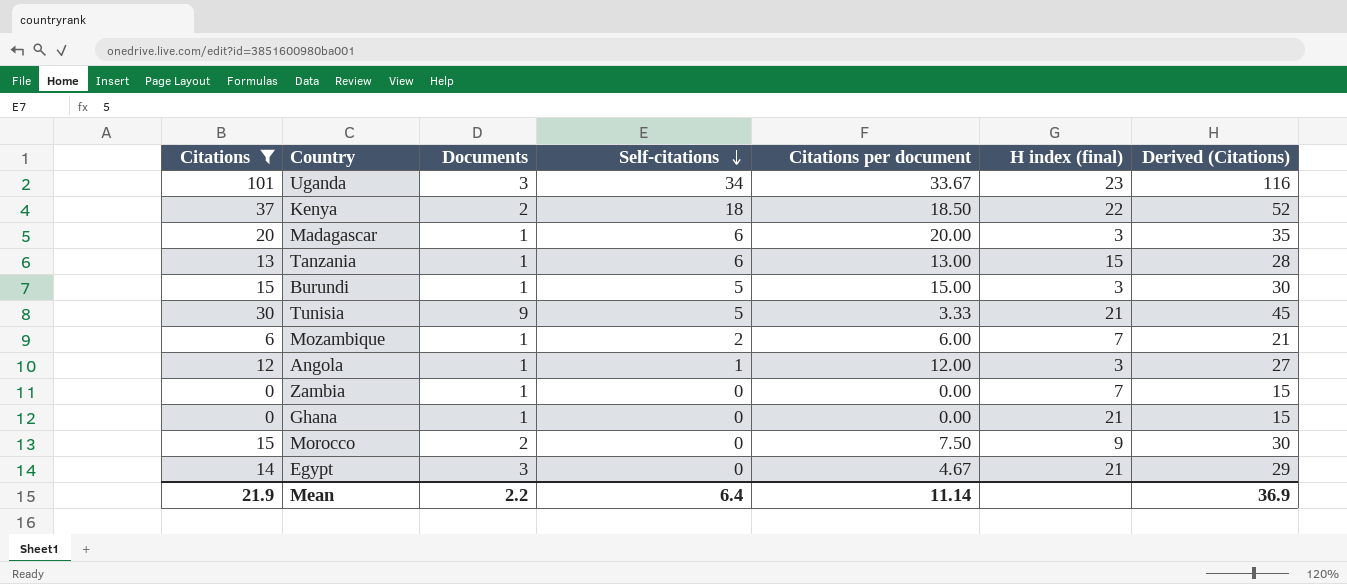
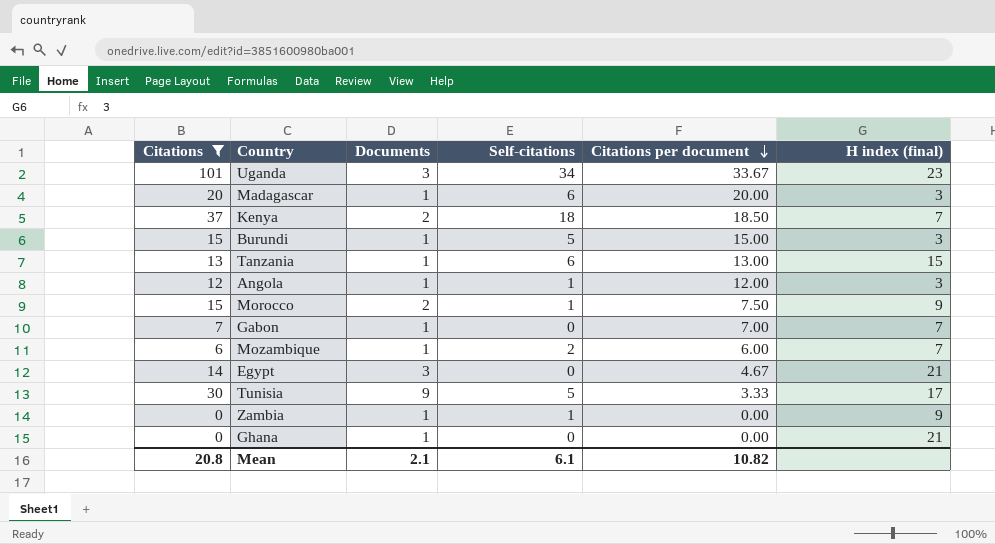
row order: Self-citations descending -> Citations per document descending
column Derived (Citations) | formula: [Citations] + 15 -> none
Kenya | H index (final): 22 -> 7
Morocco | Self-citations: 0 -> 1
row Gabon: none -> 7 | 1 | 0 | 7.00 | 7
Tunisia | H index (final): 21 -> 17
Zambia | Self-citations: 0 -> 1
Zambia | H index (final): 7 -> 9
Mean | Citations: 21.9 -> 20.8
Mean | Documents: 2.2 -> 2.1
Mean | Self-citations: 6.4 -> 6.1
Mean | Citations per document: 11.14 -> 10.82

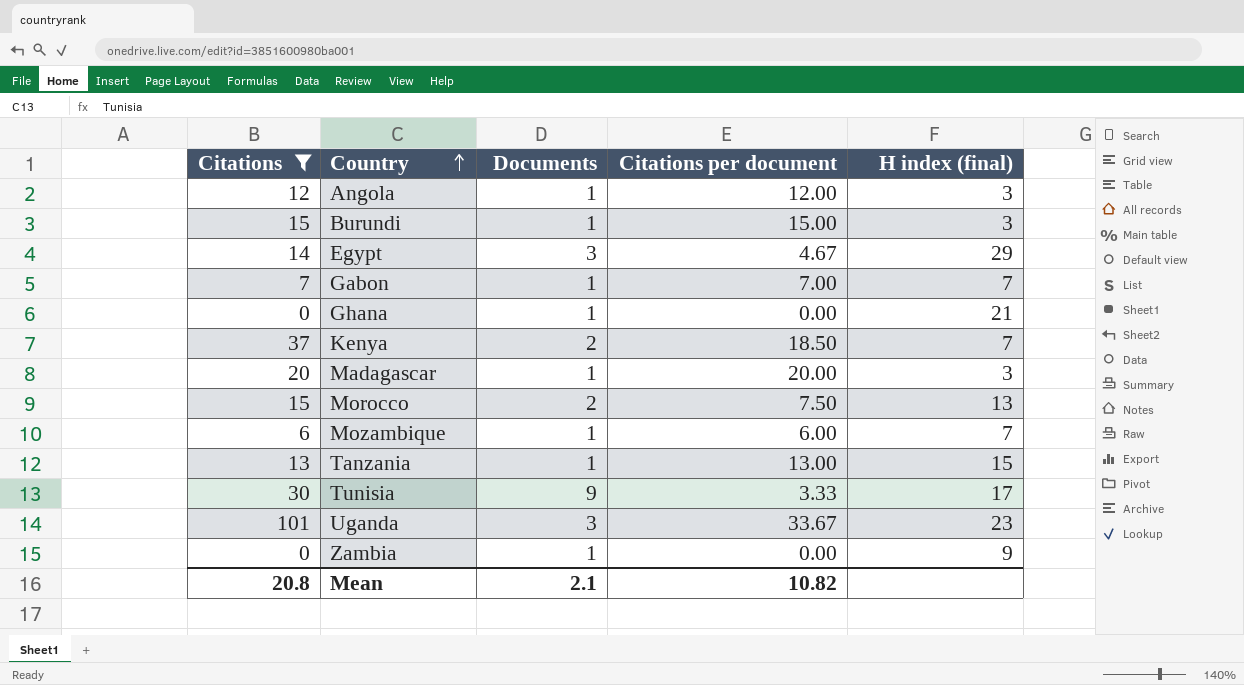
row order: Citations per document descending -> Country ascending
column Self-citations | position: 4 -> none
Egypt | H index (final): 21 -> 29
Morocco | H index (final): 9 -> 13

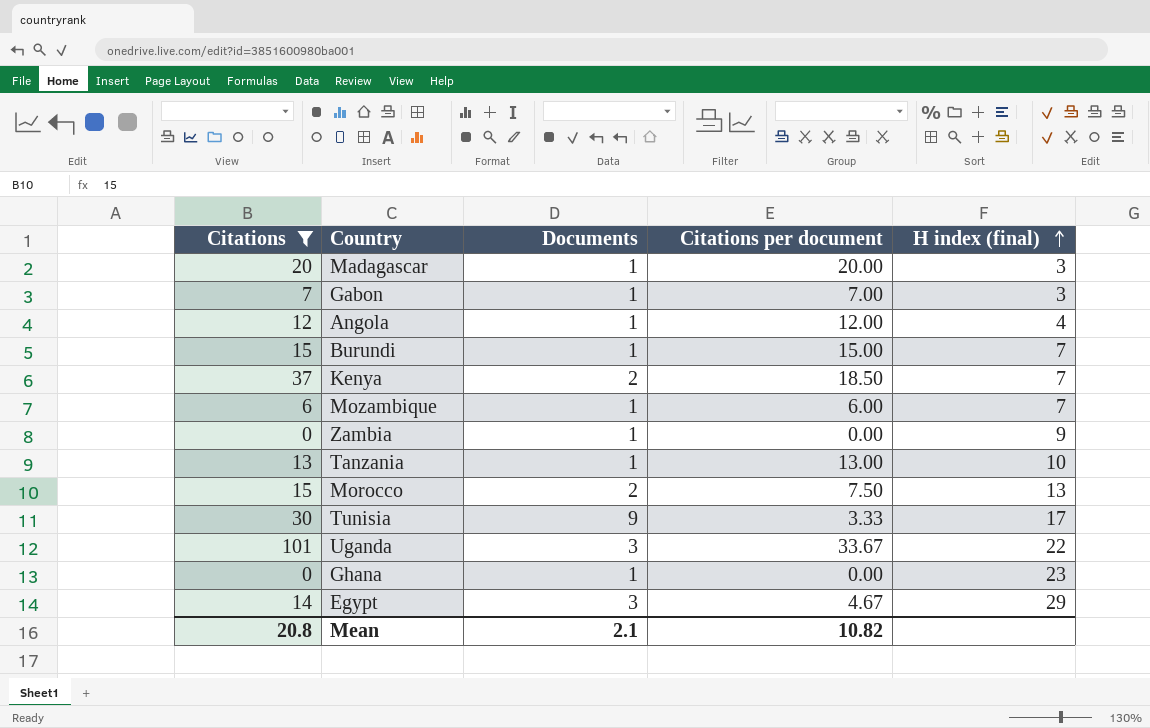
row order: Country ascending -> H index (final) ascending
Gabon | H index (final): 7 -> 3
Angola | H index (final): 3 -> 4
Burundi | H index (final): 3 -> 7
Tanzania | H index (final): 15 -> 10
Uganda | H index (final): 23 -> 22
Ghana | H index (final): 21 -> 23

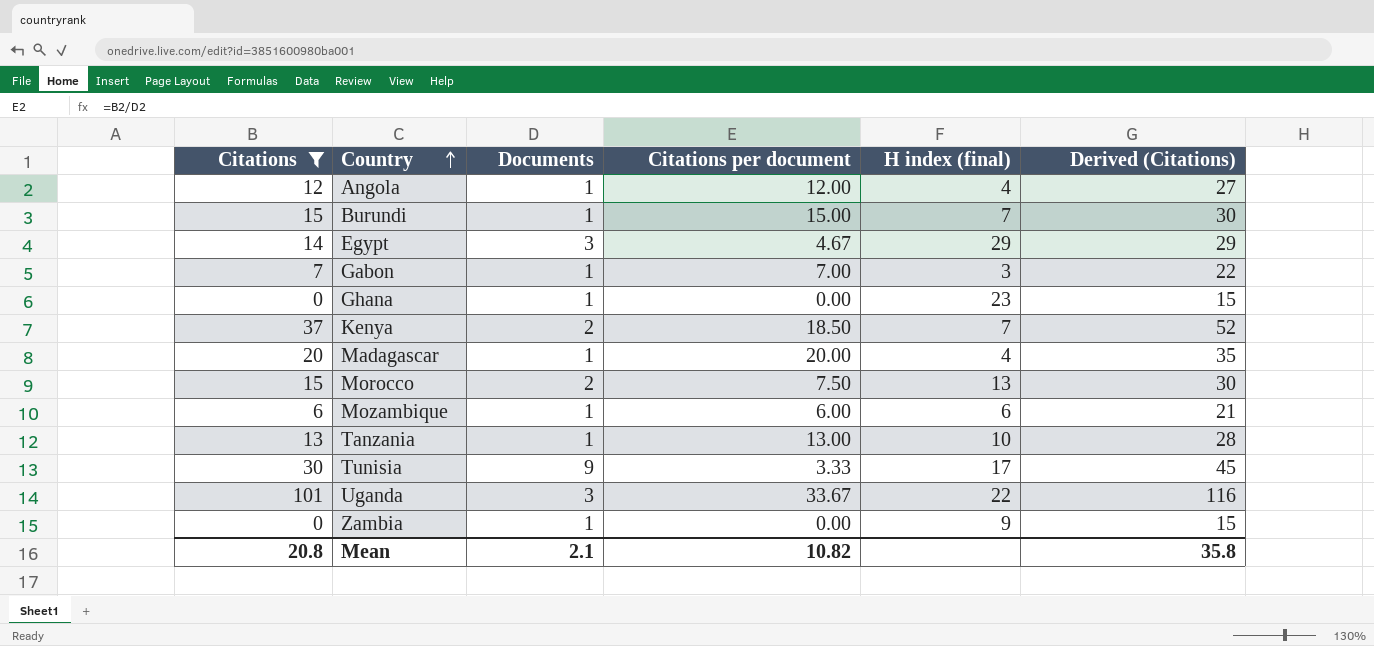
row order: H index (final) ascending -> Country ascending
column Derived (Citations) | formula: none -> [Citations] + 15
Madagascar | H index (final): 3 -> 4
Mozambique | H index (final): 7 -> 6

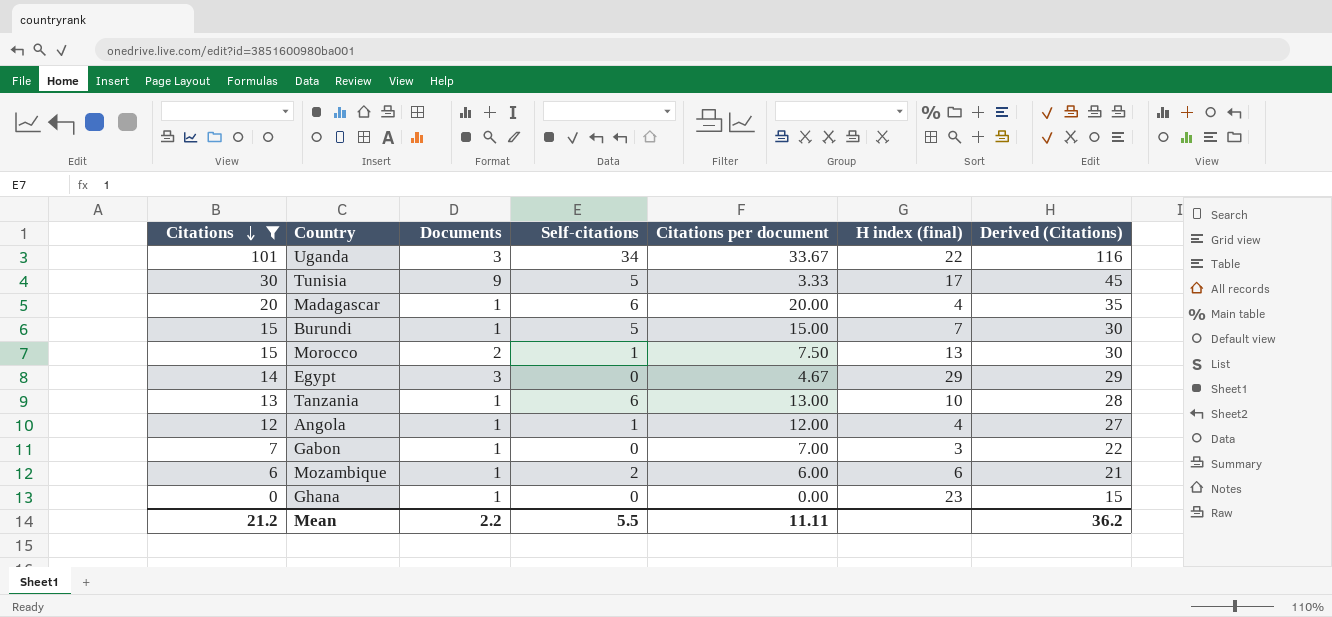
row order: Country ascending -> Citations descending
column Self-citations | position: none -> 4
row Kenya: 37 | 2 | 18.50 | 7 | 52 -> none
row Zambia: 0 | 1 | 0.00 | 9 | 15 -> none
Mean | Citations: 20.8 -> 21.2
Mean | Documents: 2.1 -> 2.2
Mean | Citations per document: 10.82 -> 11.11
Mean | Derived (Citations): 35.8 -> 36.2

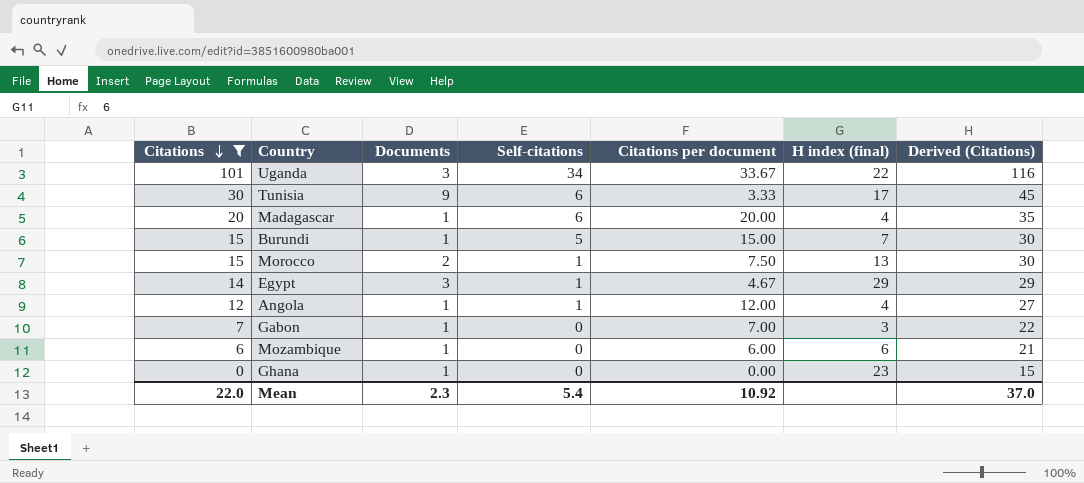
row Tanzania: 13 | 1 | 6 | 13.00 | 10 | 28 -> none
Tunisia | Self-citations: 5 -> 6
Egypt | Self-citations: 0 -> 1
Mozambique | Self-citations: 2 -> 0
Mean | Citations: 21.2 -> 22.0
Mean | Documents: 2.2 -> 2.3
Mean | Self-citations: 5.5 -> 5.4
Mean | Citations per document: 11.11 -> 10.92
Mean | Derived (Citations): 36.2 -> 37.0

